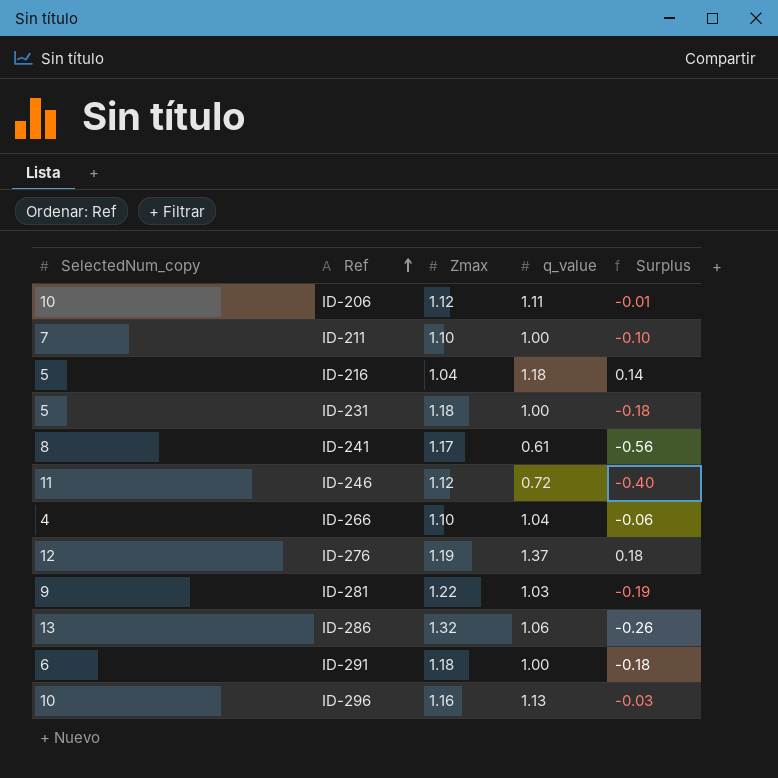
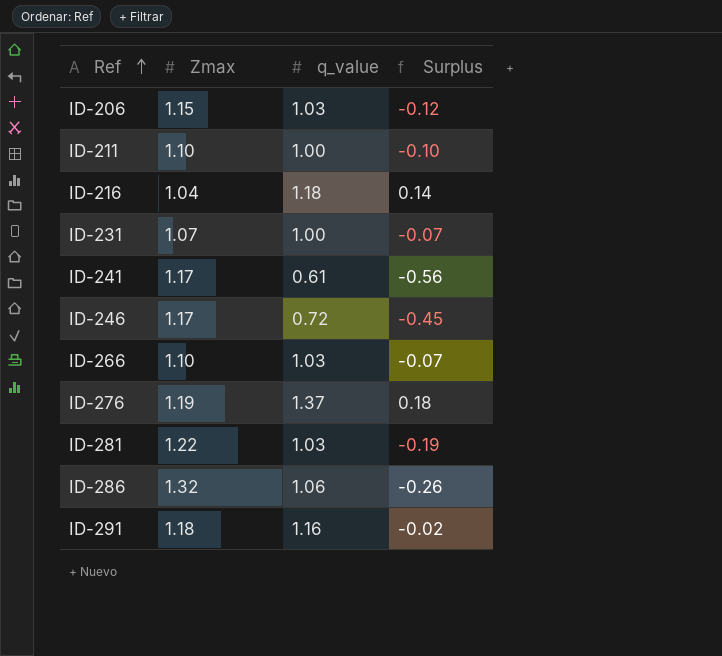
column SelectedNum_copy | position: 1 -> none
row ID-296: 10 | 1.16 | 1.13 | -0.03 -> none
ID-206 | Zmax: 1.12 -> 1.15
ID-206 | q_value: 1.11 -> 1.03
ID-206 | Surplus: -0.01 -> -0.12
ID-231 | Zmax: 1.18 -> 1.07
ID-231 | Surplus: -0.18 -> -0.07
ID-246 | Zmax: 1.12 -> 1.17
ID-246 | Surplus: -0.40 -> -0.45
ID-266 | q_value: 1.04 -> 1.03
ID-266 | Surplus: -0.06 -> -0.07
ID-291 | q_value: 1.00 -> 1.16
ID-291 | Surplus: -0.18 -> -0.02

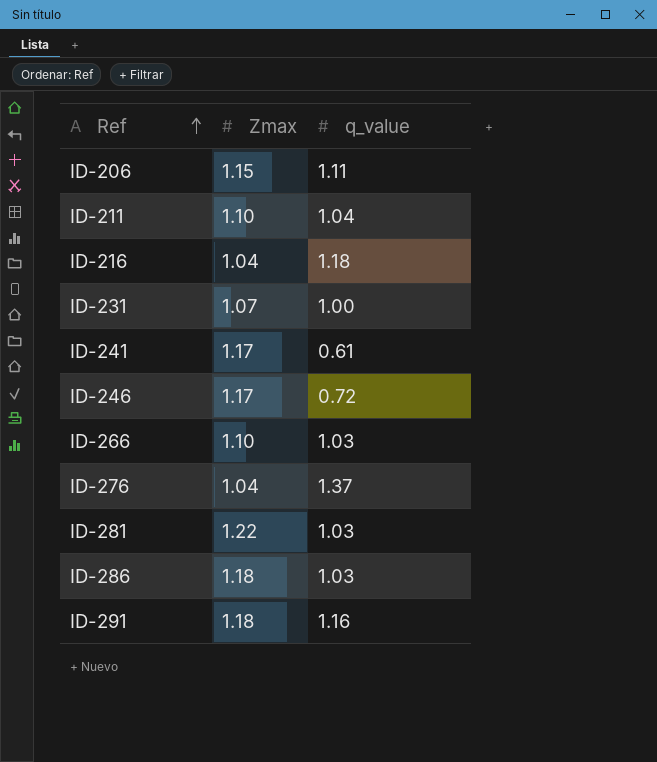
column Surplus | formula: [q_value] - [Zmax] -> none
ID-206 | q_value: 1.03 -> 1.11
ID-211 | q_value: 1.00 -> 1.04
ID-276 | Zmax: 1.19 -> 1.04
ID-286 | Zmax: 1.32 -> 1.18
ID-286 | q_value: 1.06 -> 1.03

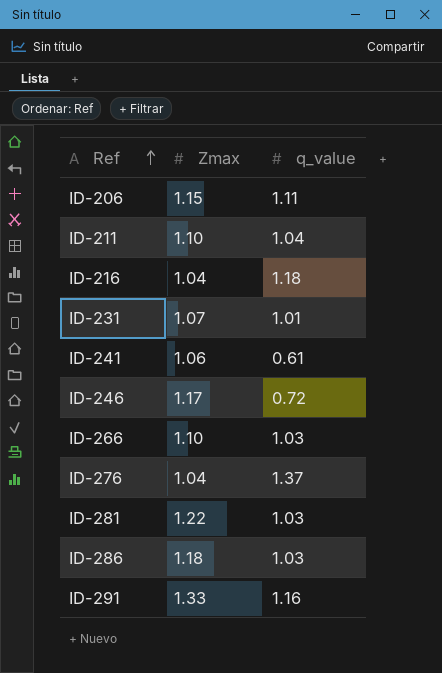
ID-231 | q_value: 1.00 -> 1.01
ID-241 | Zmax: 1.17 -> 1.06
ID-291 | Zmax: 1.18 -> 1.33

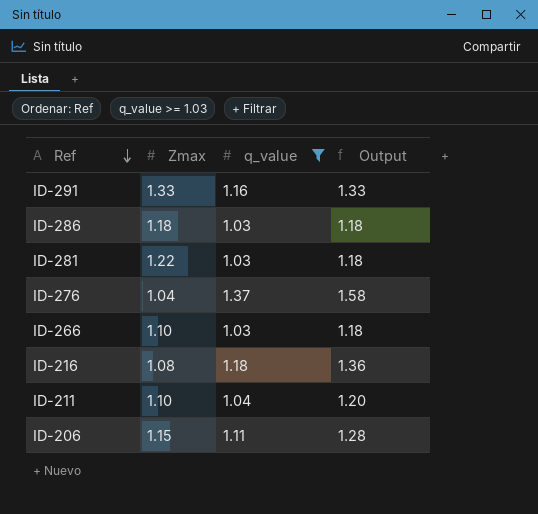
filter: none -> q_value >= 1.03
row order: Ref ascending -> Ref descending
column Output | formula: none -> [q_value] * 1.15
ID-216 | Zmax: 1.04 -> 1.08

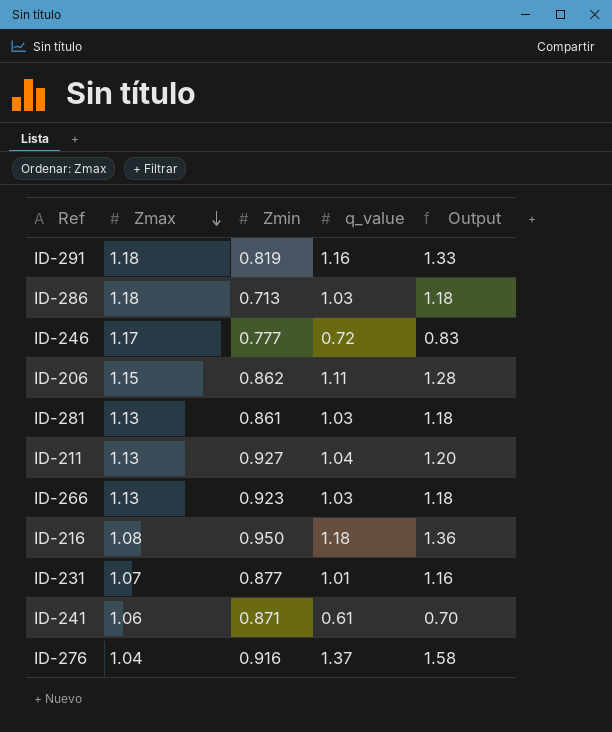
filter: q_value >= 1.03 -> none
row order: Ref descending -> Zmax descending
column Zmin | position: none -> 3
ID-291 | Zmax: 1.33 -> 1.18
ID-281 | Zmax: 1.22 -> 1.13
ID-211 | Zmax: 1.10 -> 1.13
ID-266 | Zmax: 1.10 -> 1.13

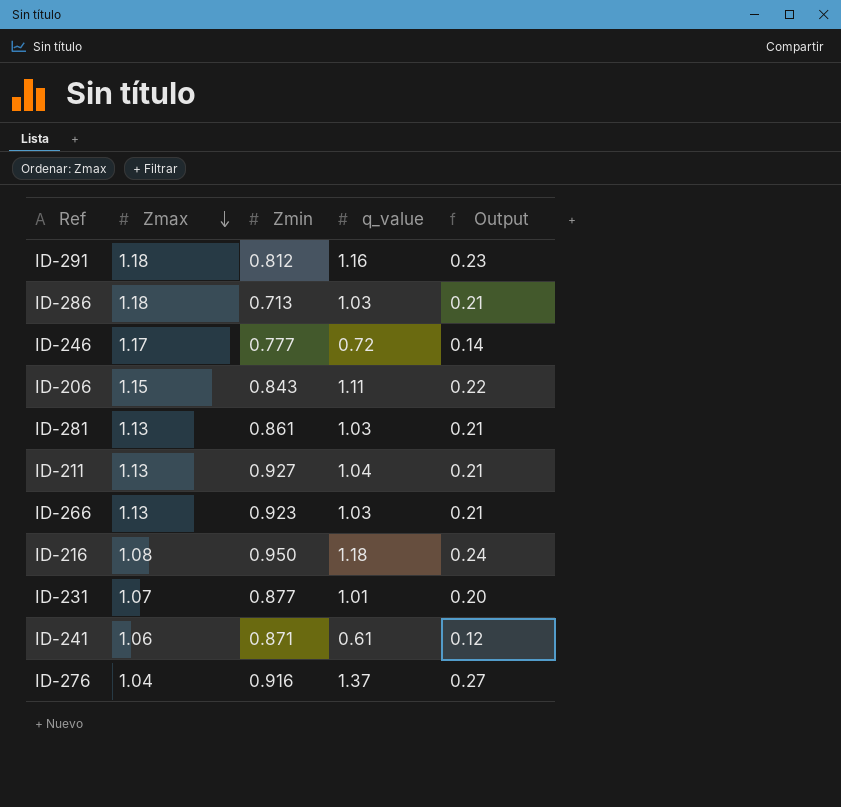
column Output | formula: [q_value] * 1.15 -> [q_value] * 0.2
ID-291 | Zmin: 0.819 -> 0.812
ID-206 | Zmin: 0.862 -> 0.843

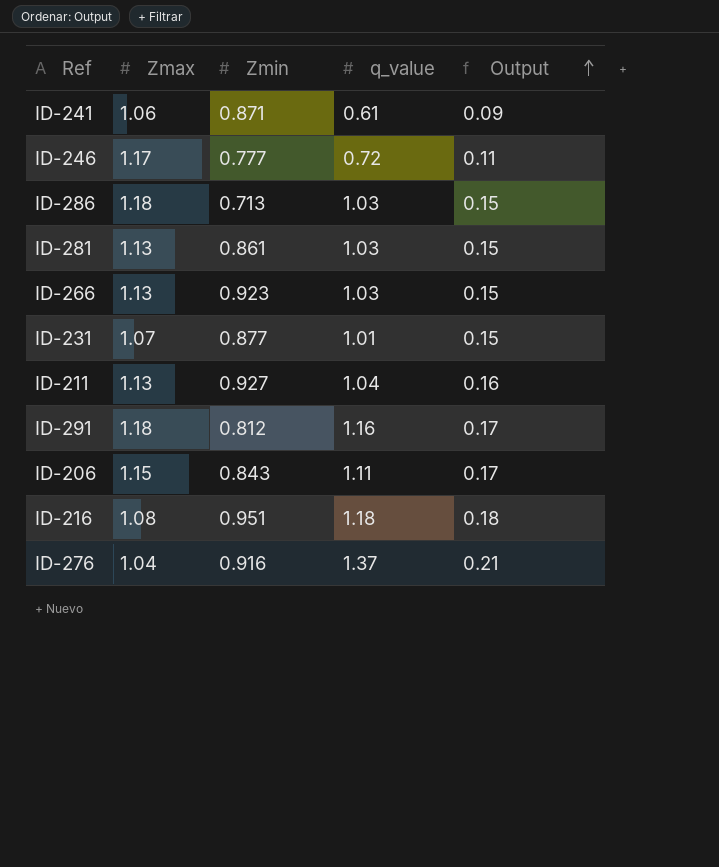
row order: Zmax descending -> Output ascending
column Output | formula: [q_value] * 0.2 -> [q_value] * 0.15
ID-216 | Zmin: 0.950 -> 0.951

